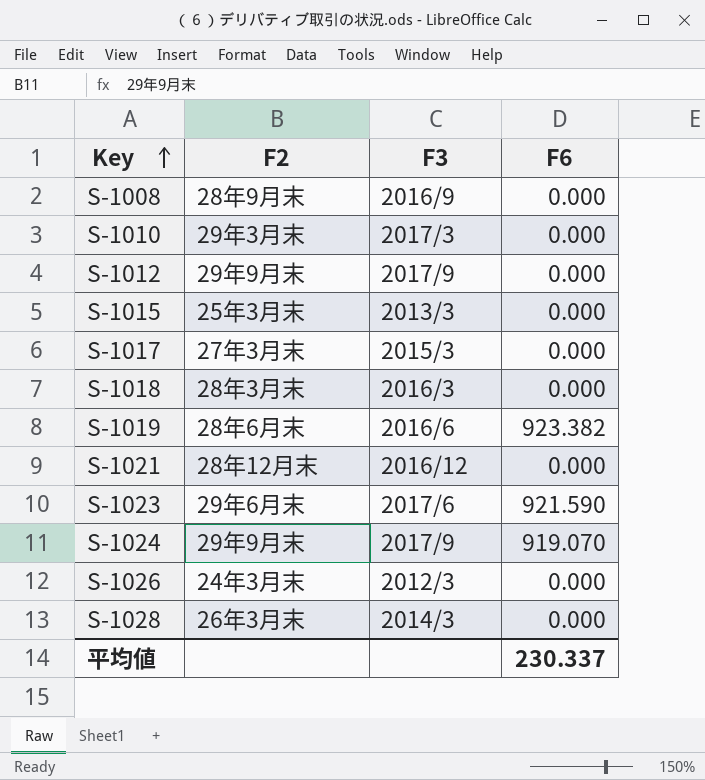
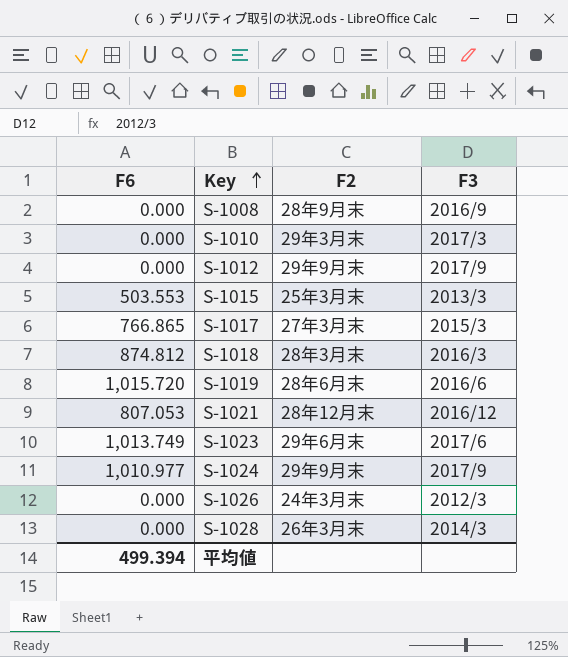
column F6 | position: 4 -> 1
S-1015 | F6: 0.000 -> 503.553
S-1017 | F6: 0.000 -> 766.865
S-1018 | F6: 0.000 -> 874.812
S-1019 | F6: 923.382 -> 1,015.720
S-1021 | F6: 0.000 -> 807.053
S-1023 | F6: 921.590 -> 1,013.749
S-1024 | F6: 919.070 -> 1,010.977
平均値 | F6: 230.337 -> 499.394

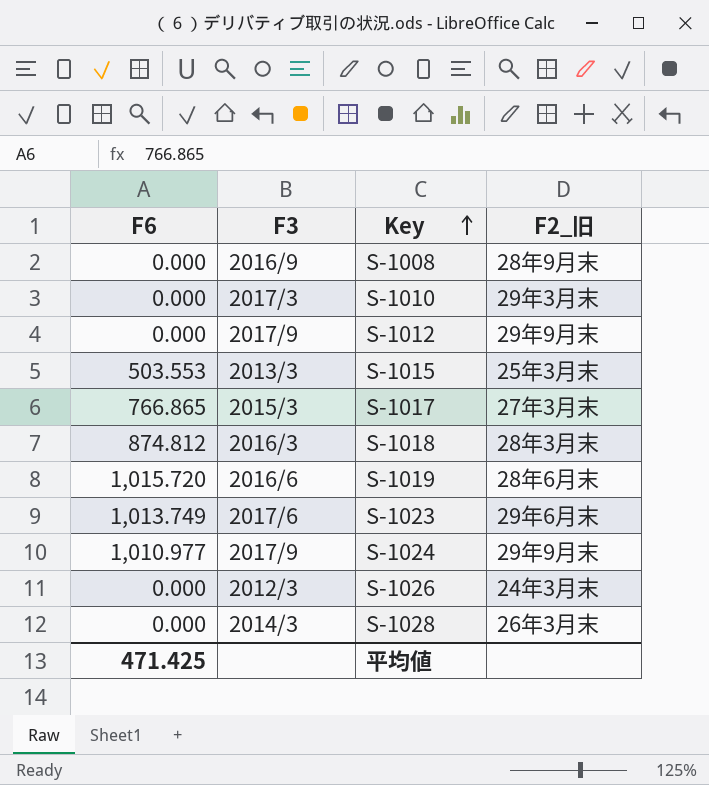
column F3 | position: 4 -> 2
column name: F2 -> F2_旧
row S-1021: 807.053 | 28年12月末 | 2016/12 -> none
平均値 | F6: 499.394 -> 471.425

